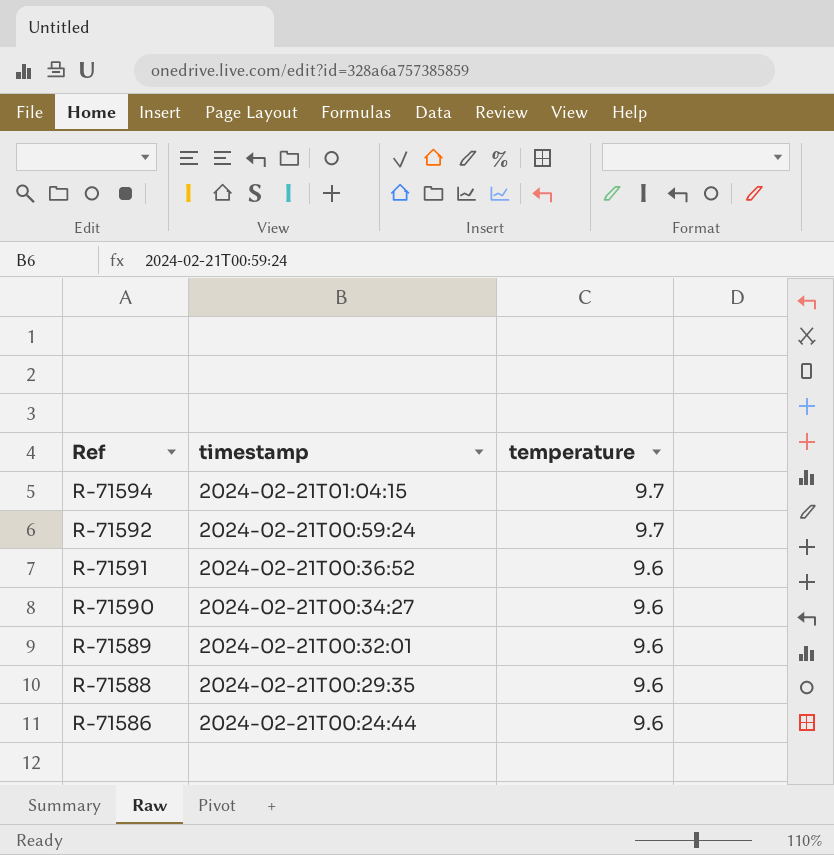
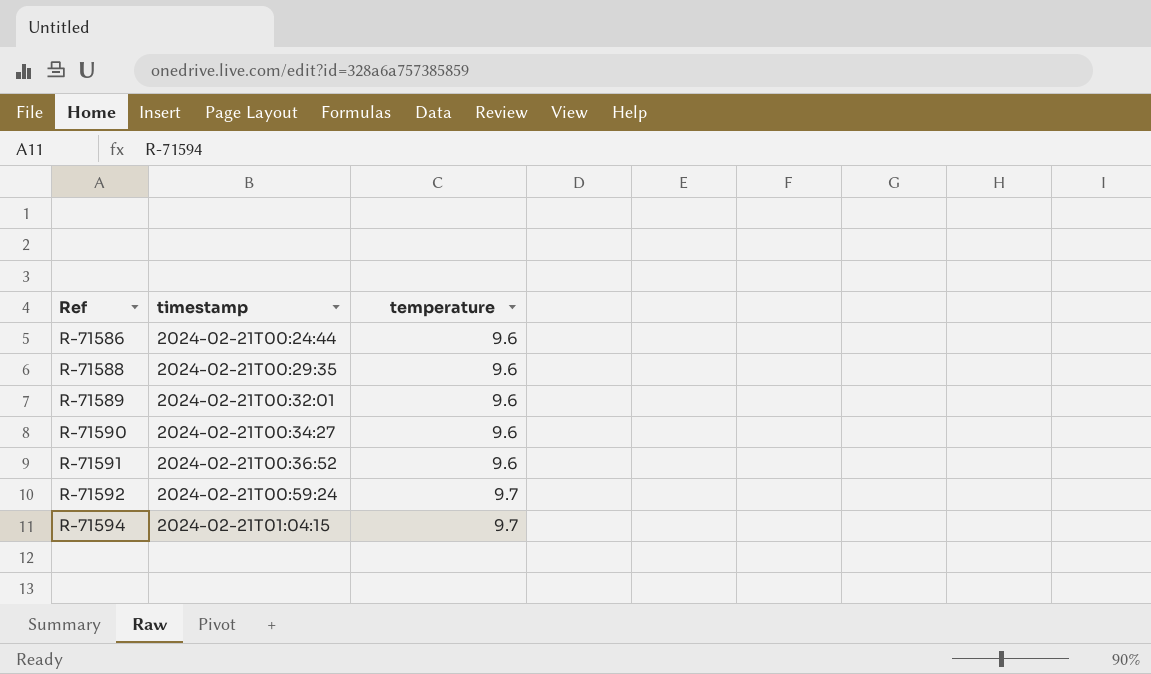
row order: Ref descending -> Ref ascending

